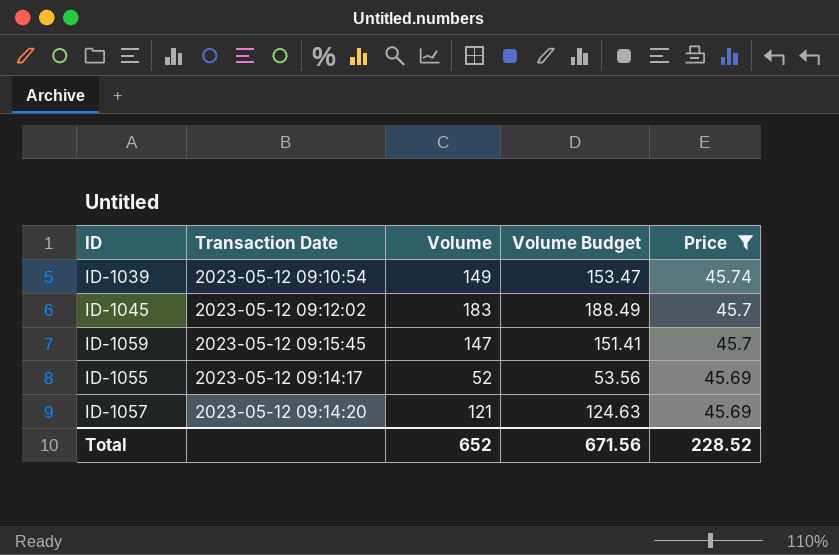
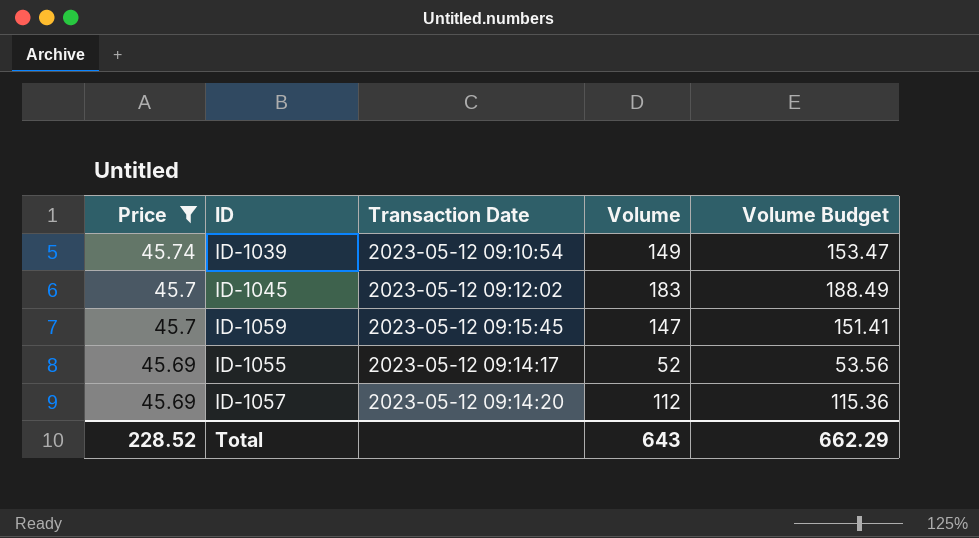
column Price | position: 5 -> 1
ID-1057 | Volume: 121 -> 112
ID-1057 | Volume Budget: 124.63 -> 115.36
Total | Volume: 652 -> 643
Total | Volume Budget: 671.56 -> 662.29

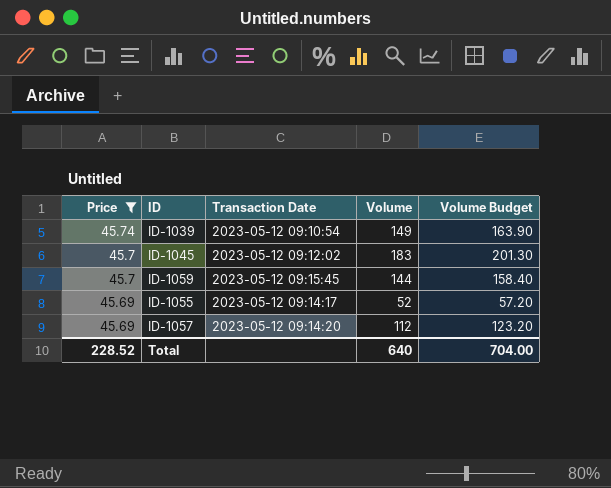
column Volume Budget | formula: [Volume] * 1.03 -> [Volume] * 1.1
ID-1059 | Volume: 147 -> 144
Total | Volume: 643 -> 640
Total | Volume Budget: 662.29 -> 704.00

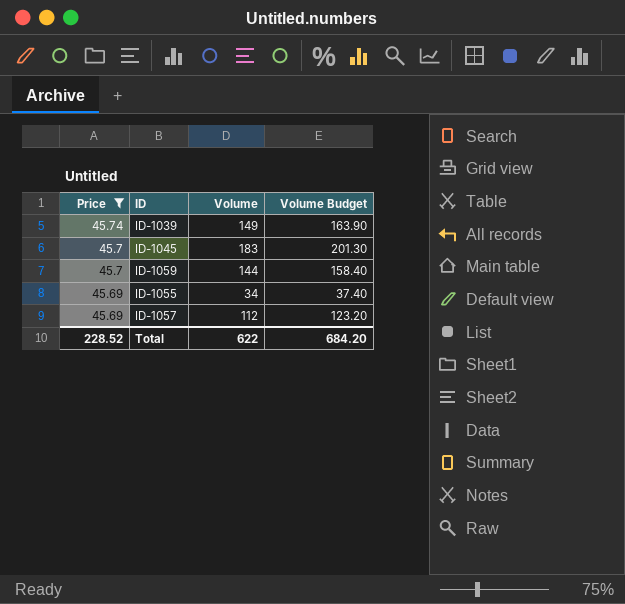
column Transaction Date | position: 3 -> none
ID-1055 | Volume: 52 -> 34
ID-1055 | Volume Budget: 57.20 -> 37.40
Total | Volume: 640 -> 622
Total | Volume Budget: 704.00 -> 684.20

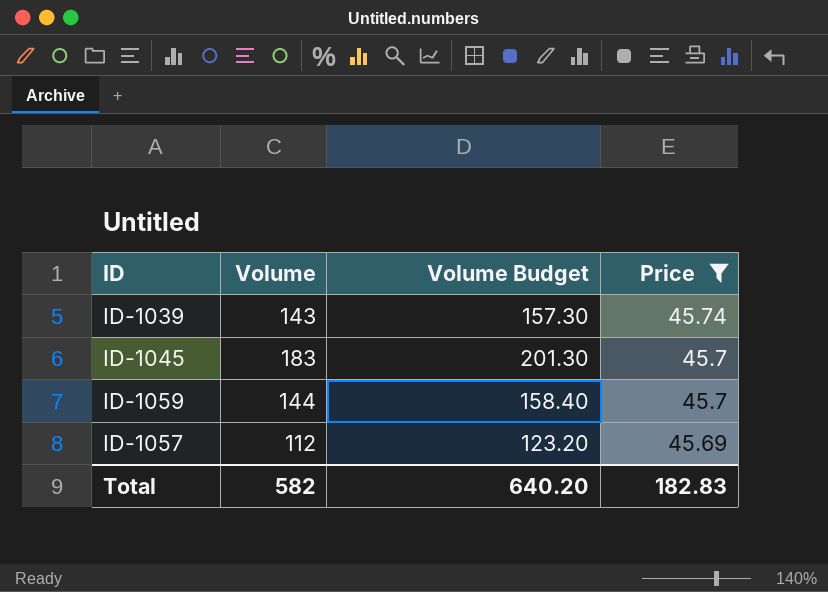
column Price | position: 1 -> 4
row ID-1055: 45.69 | 34 | 37.40 -> none
ID-1039 | Volume: 149 -> 143
ID-1039 | Volume Budget: 163.90 -> 157.30
Total | Volume: 622 -> 582
Total | Volume Budget: 684.20 -> 640.20
Total | Price: 228.52 -> 182.83

